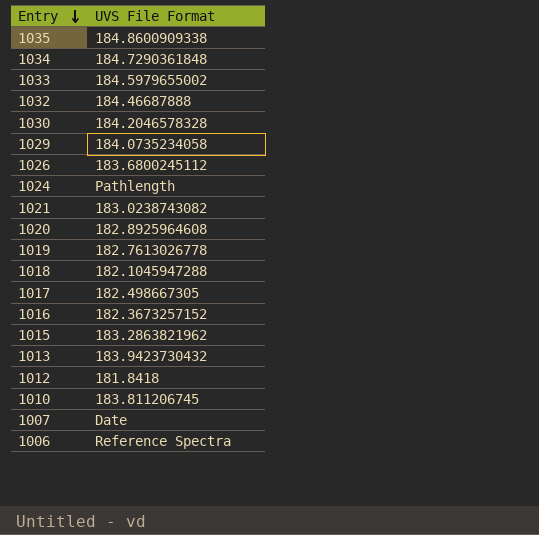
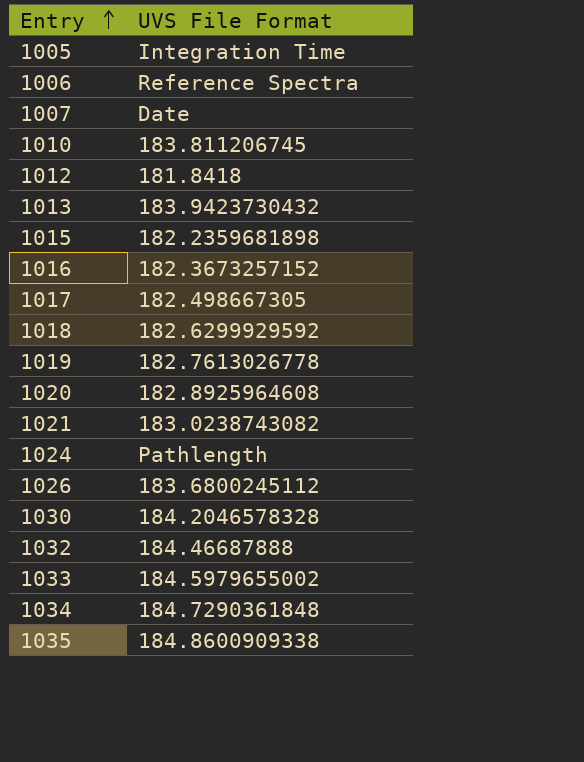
row order: Entry descending -> Entry ascending
row 1029: 184.0735234058 -> none
row 1005: none -> Integration Time
1015 | UVS File Format: 183.2863821962 -> 182.2359681898
1018 | UVS File Format: 182.1045947288 -> 182.6299929592

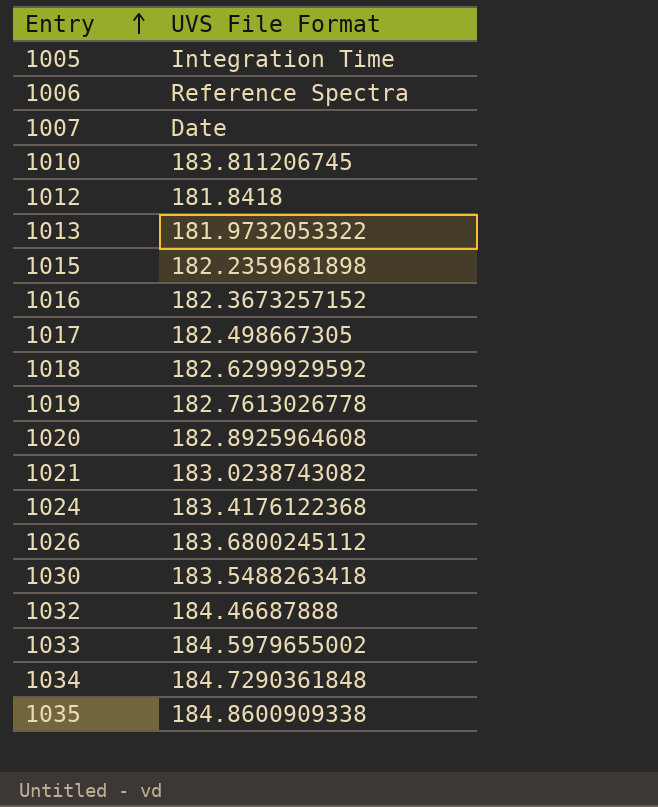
1013 | UVS File Format: 183.9423730432 -> 181.9732053322
1024 | UVS File Format: Pathlength -> 183.4176122368
1030 | UVS File Format: 184.2046578328 -> 183.5488263418

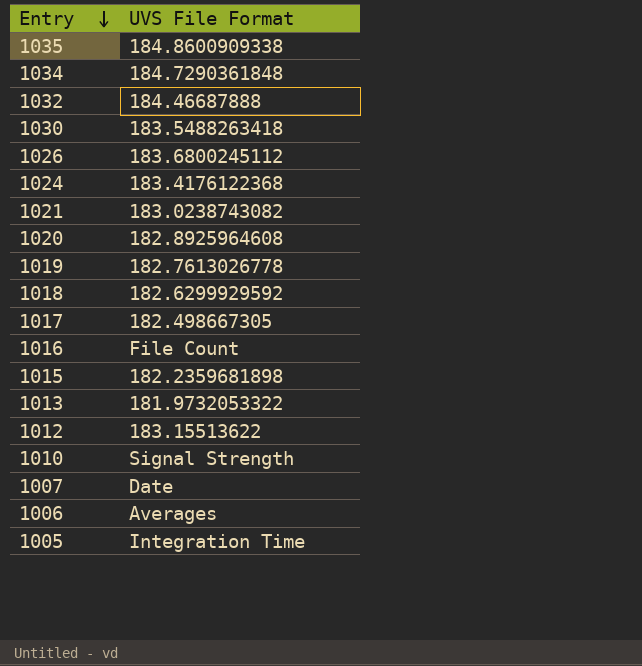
row order: Entry ascending -> Entry descending
row 1033: 184.5979655002 -> none
1016 | UVS File Format: 182.3673257152 -> File Count
1012 | UVS File Format: 181.8418 -> 183.15513622
1010 | UVS File Format: 183.811206745 -> Signal Strength
1006 | UVS File Format: Reference Spectra -> Averages

